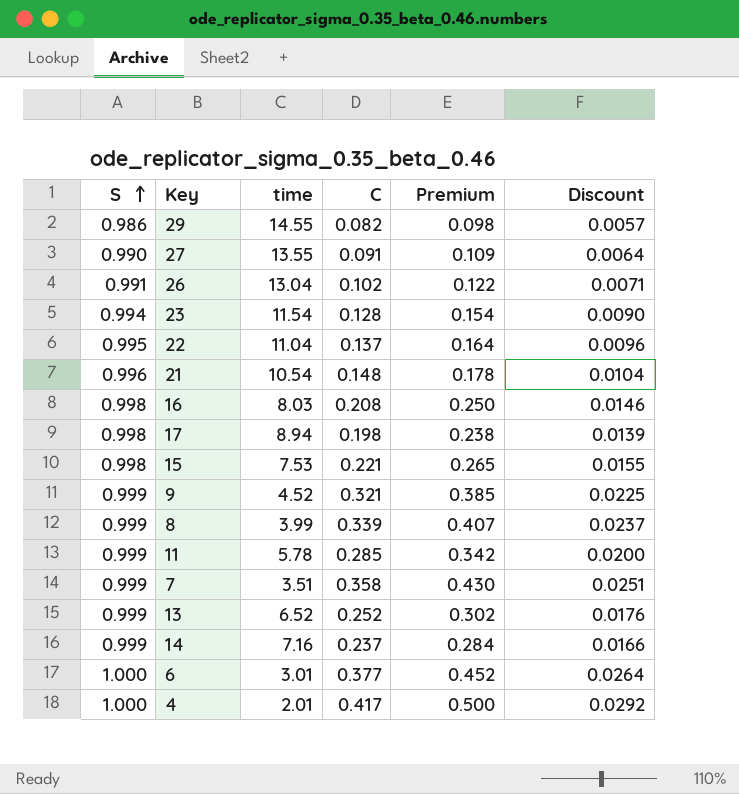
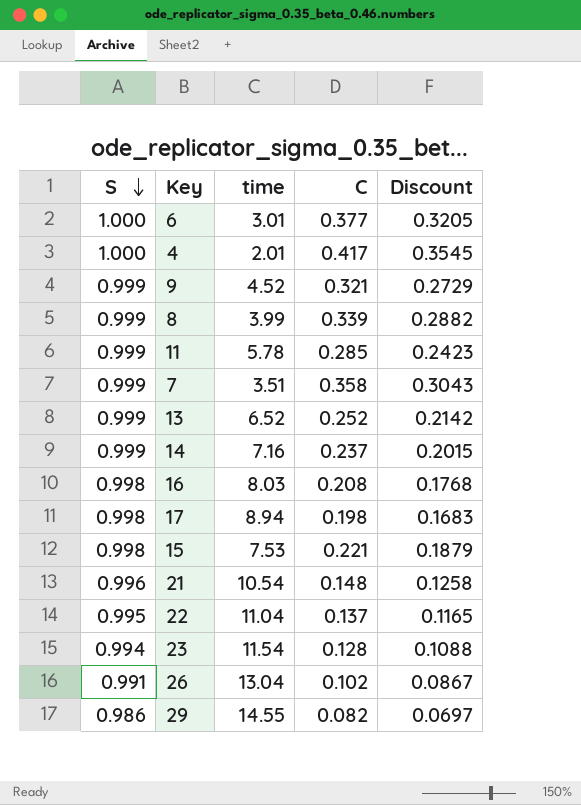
row order: S ascending -> S descending
column Premium | formula: [C] * 1.2 -> none
column Discount | formula: [C] * 0.07 -> [C] * 0.85
row 27: 0.990 | 13.55 | 0.091 | 0.109 | 0.0064 -> none

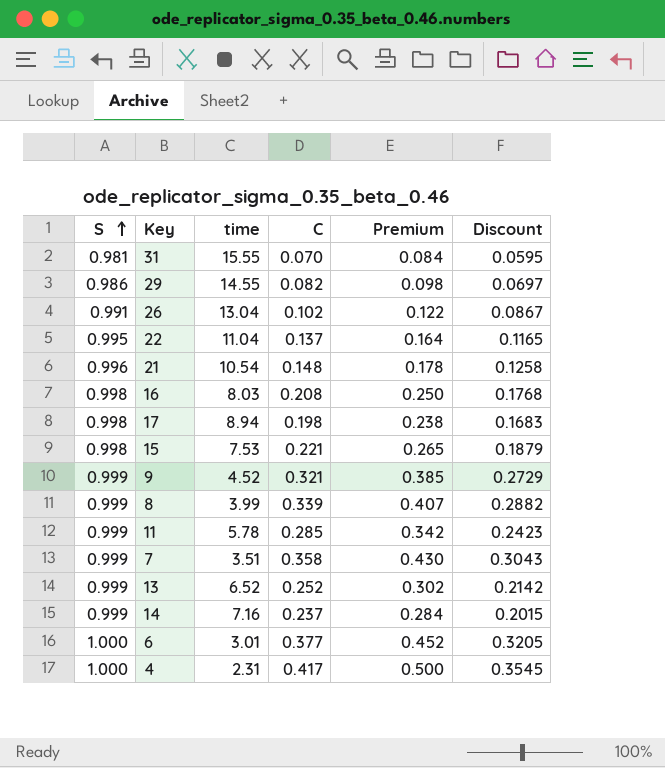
row order: S descending -> S ascending
column Premium | formula: none -> [C] * 1.2
row 23: 0.994 | 11.54 | 0.128 | 0.1088 -> none
row 31: none -> 0.981 | 15.55 | 0.070 | 0.084 | 0.0595
4 | time: 2.01 -> 2.31

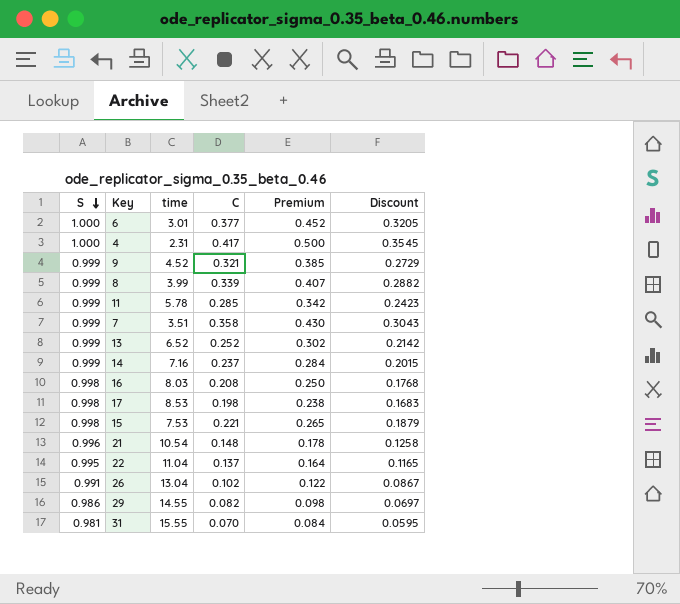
row order: S ascending -> S descending
17 | time: 8.94 -> 8.53

